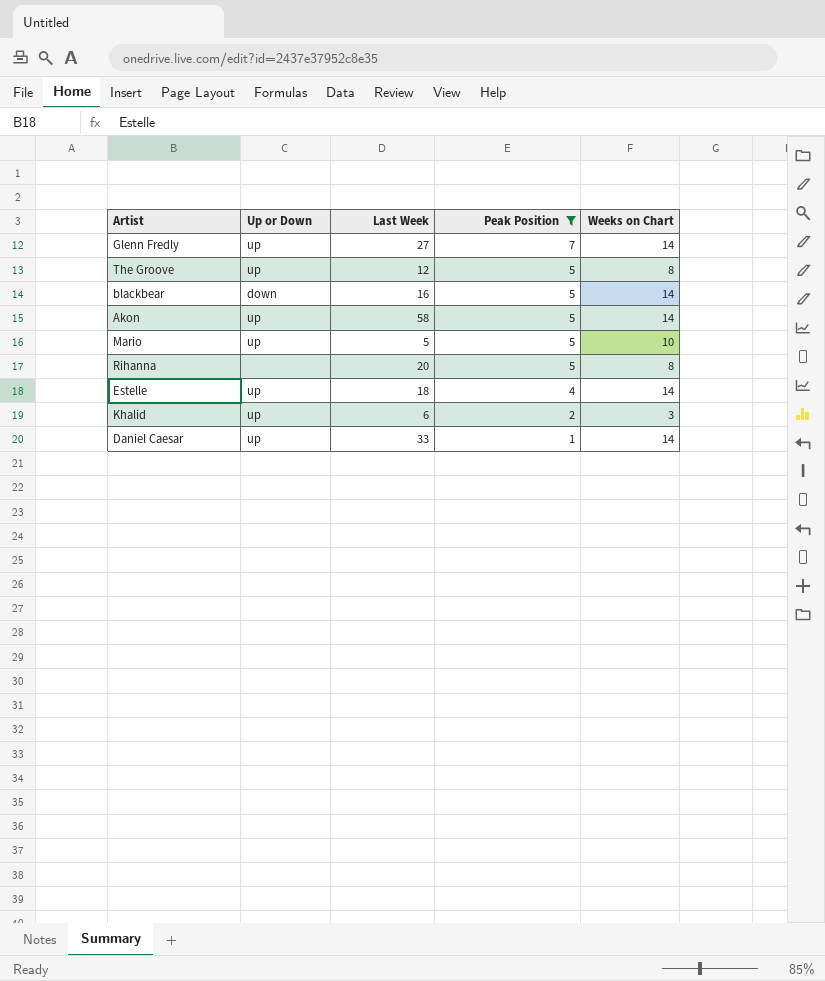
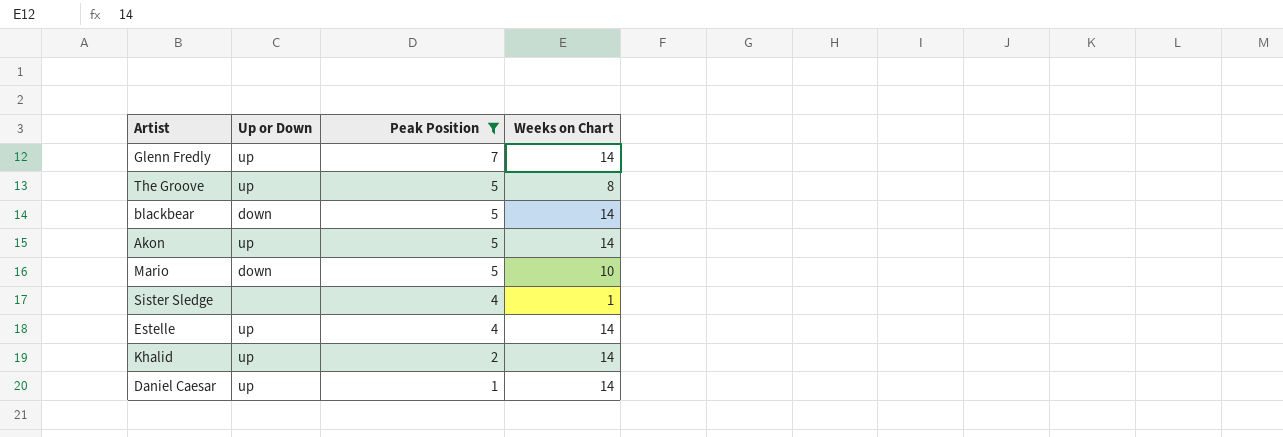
column Last Week | position: 3 -> none
row Rihanna: none | 20 | 5 | 8 -> none
Mario | Up or Down: up -> down
row Sister Sledge: none -> none | 4 | 1
Khalid | Weeks on Chart: 3 -> 14

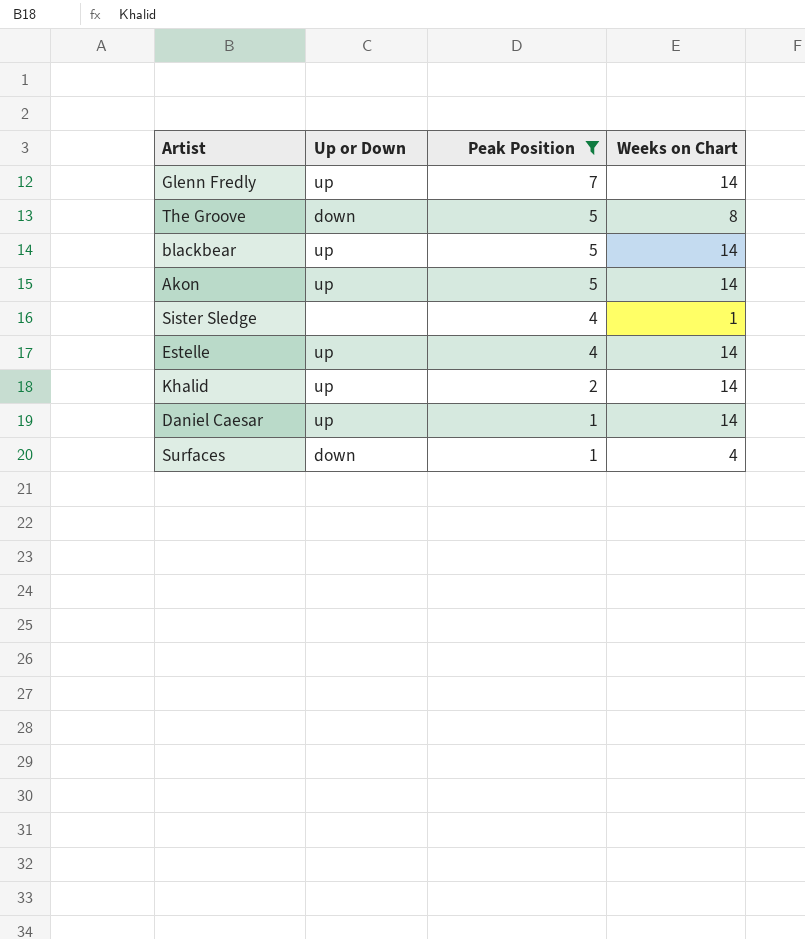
row Mario: down | 5 | 10 -> none
The Groove | Up or Down: up -> down
blackbear | Up or Down: down -> up
row Surfaces: none -> down | 1 | 4

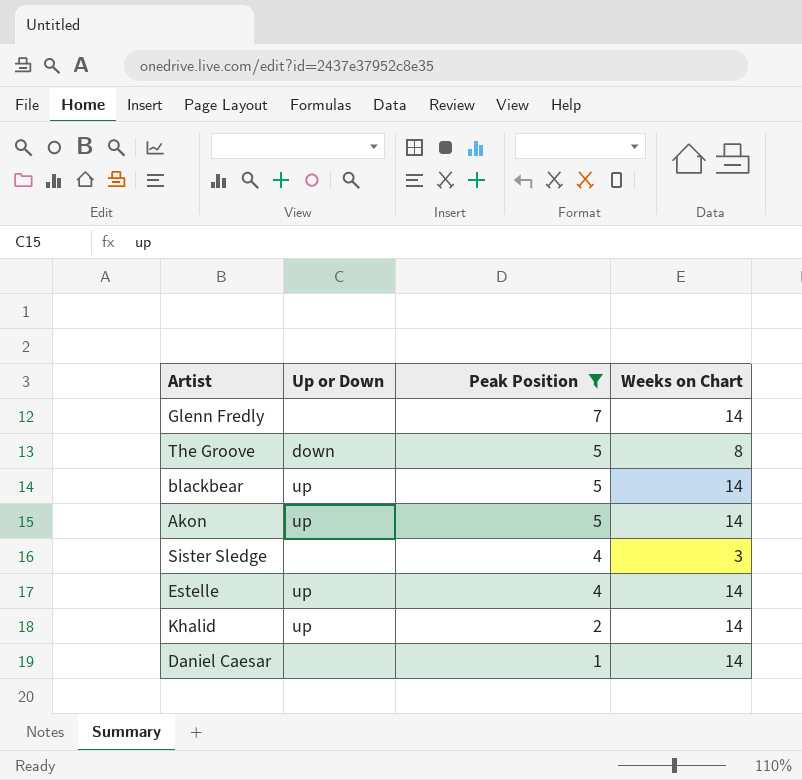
row Surfaces: down | 1 | 4 -> none
Glenn Fredly | Up or Down: up -> none
Sister Sledge | Weeks on Chart: 1 -> 3
Daniel Caesar | Up or Down: up -> none

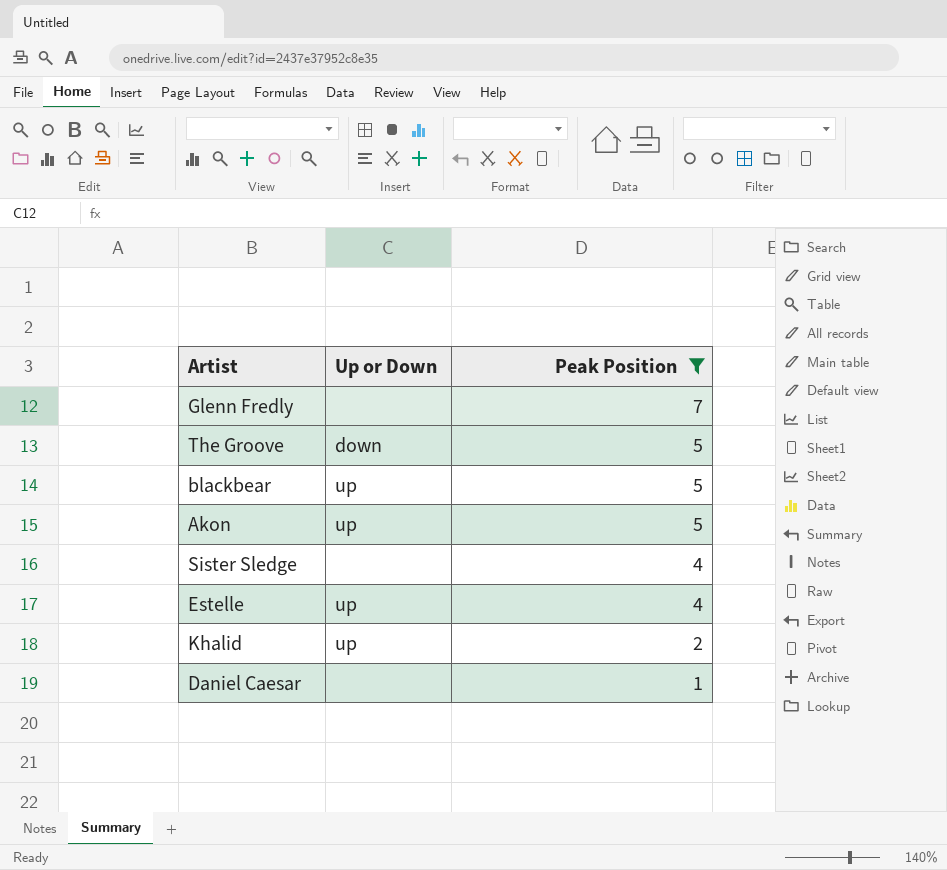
column Weeks on Chart | position: 4 -> none

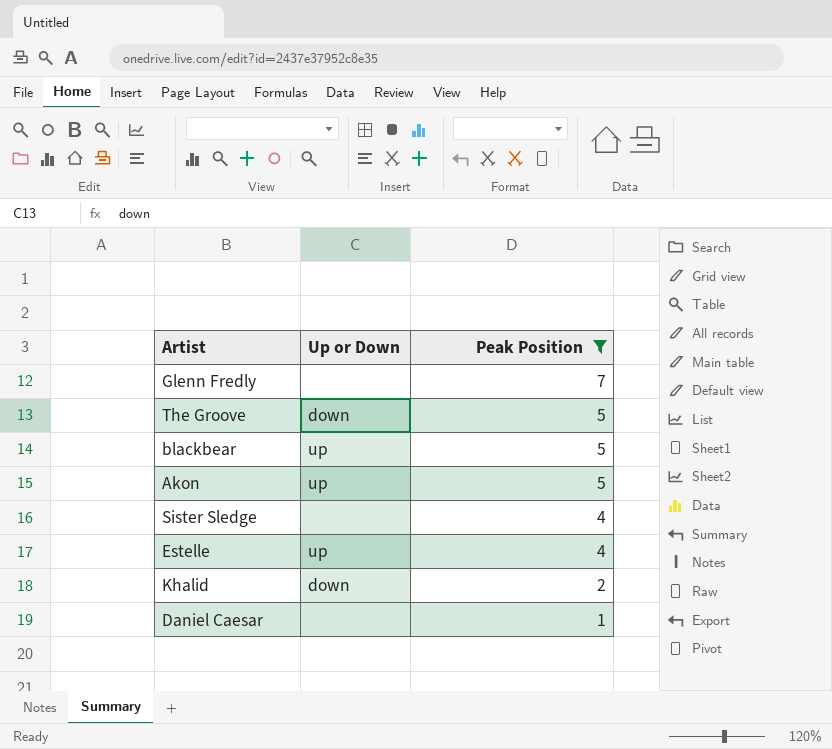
Khalid | Up or Down: up -> down

